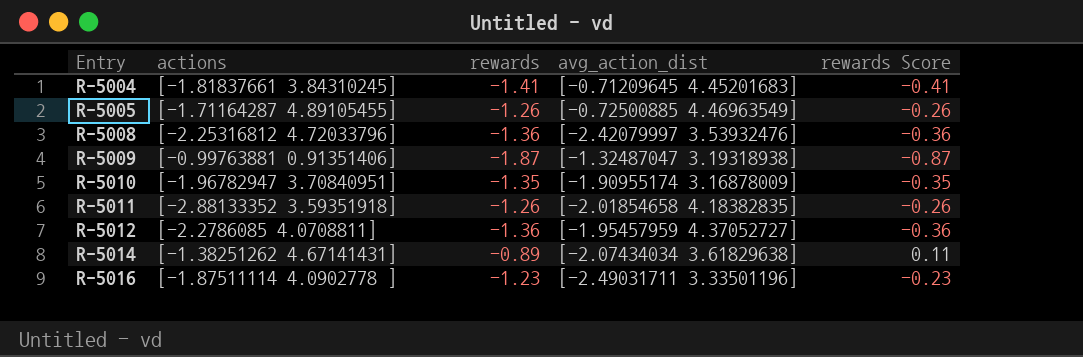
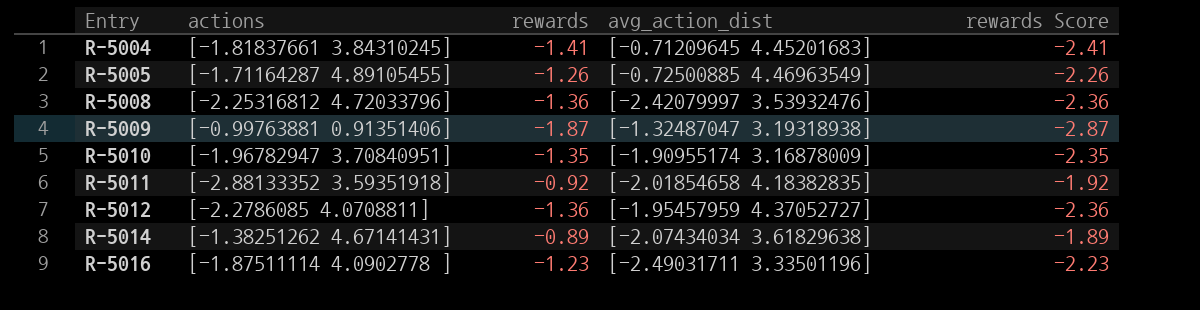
column rewards Score | formula: [rewards] + 1 -> [rewards] - 1
R-5011 | rewards: -1.26 -> -0.92

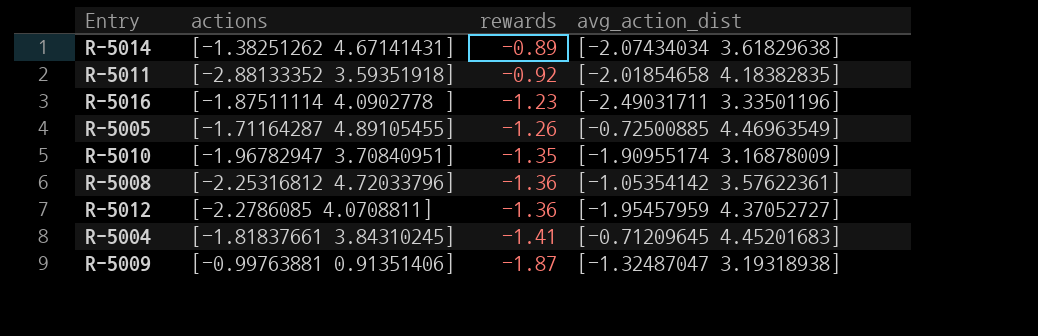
row order: Entry ascending -> rewards descending
column rewards Score | formula: [rewards] - 1 -> none
R-5008 | avg_action_dist: [-2.42079997 3.53932476] -> [-1.05354142 3.57622361]

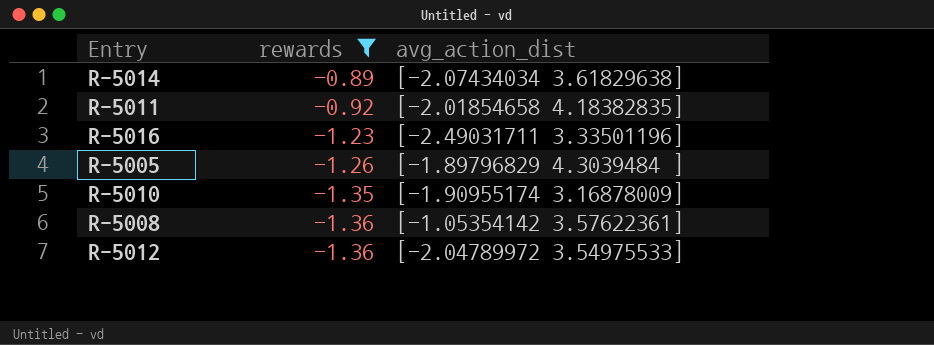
filter: none -> rewards >= -1.36
column actions | position: 2 -> none
R-5005 | avg_action_dist: [-0.72500885 4.46963549] -> [-1.89796829 4.3039484 ]
R-5012 | avg_action_dist: [-1.95457959 4.37052727] -> [-2.04789972 3.54975533]

